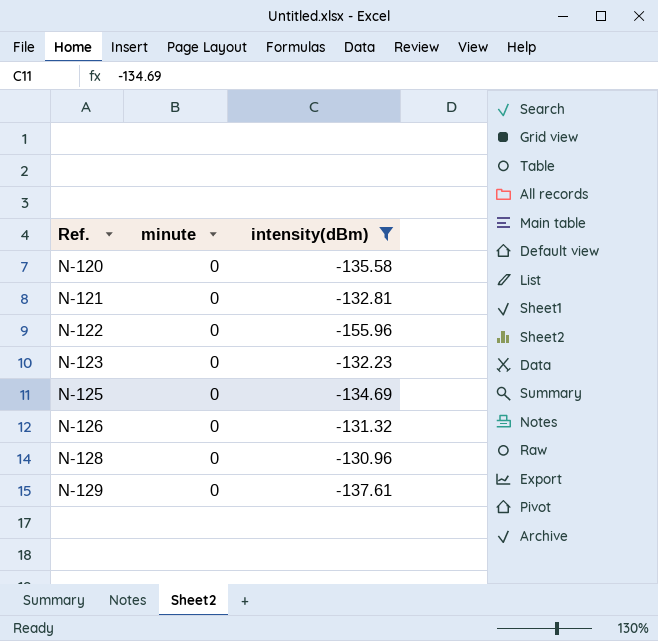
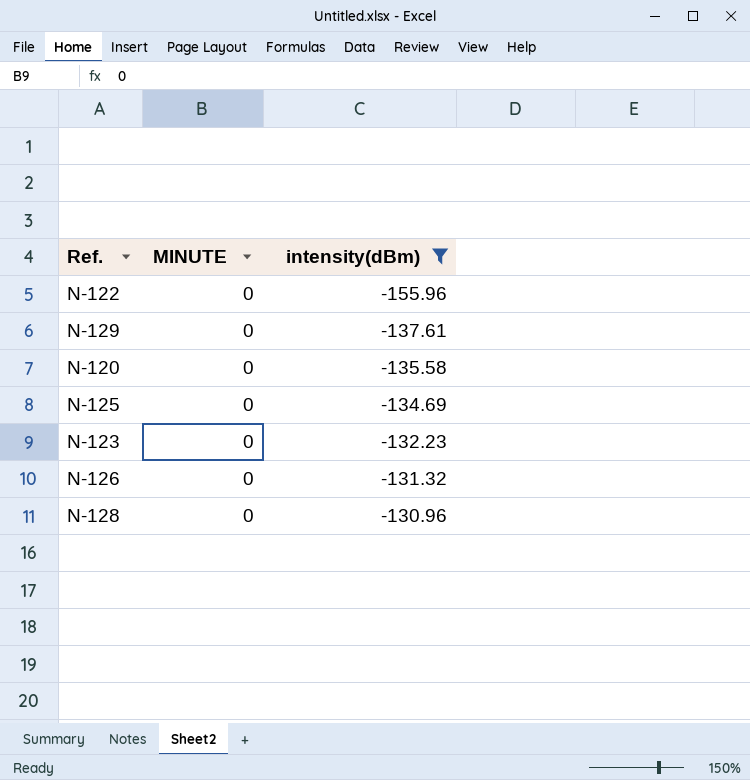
row order: Ref. ascending -> intensity(dBm) ascending
column name: minute -> MINUTE
row N-121: 0 | -132.81 -> none

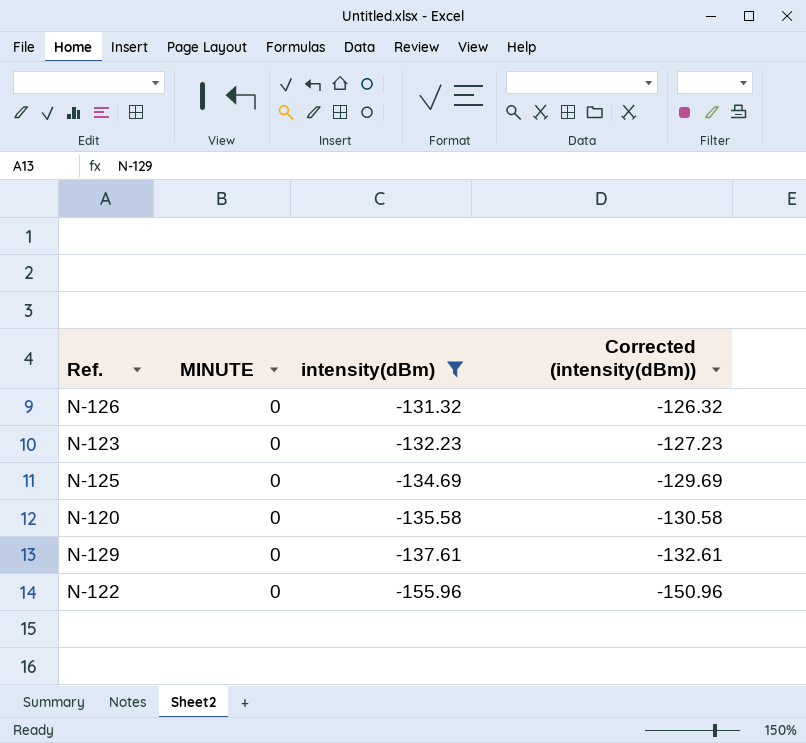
row order: intensity(dBm) ascending -> intensity(dBm) descending
column Corrected (intensity(dBm)) | formula: none -> [intensity(dBm)] + 5
row N-128: 0 | -130.96 -> none

